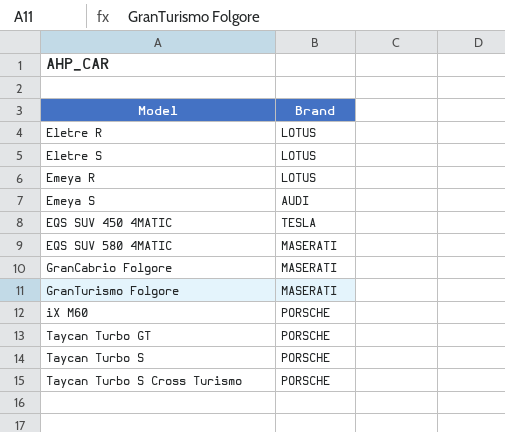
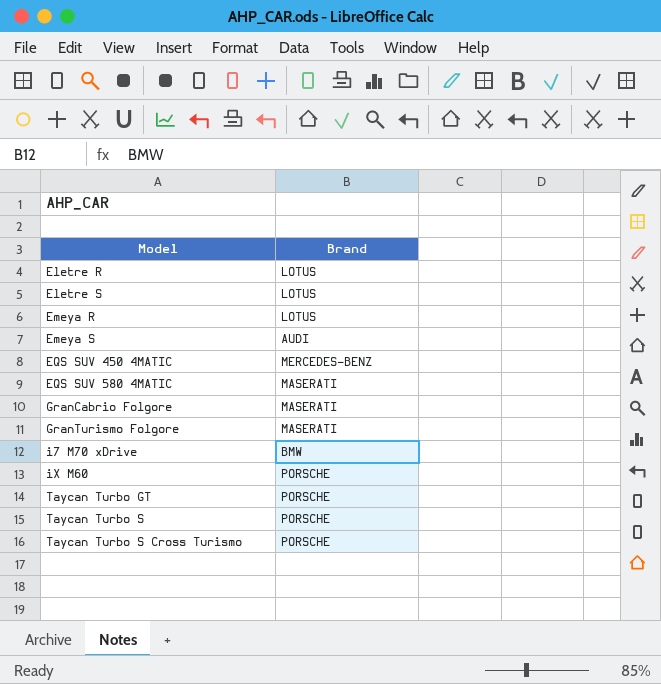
EQS SUV 450 4MATIC | Brand: TESLA -> MERCEDES-BENZ
row i7 M70 xDrive: none -> BMW

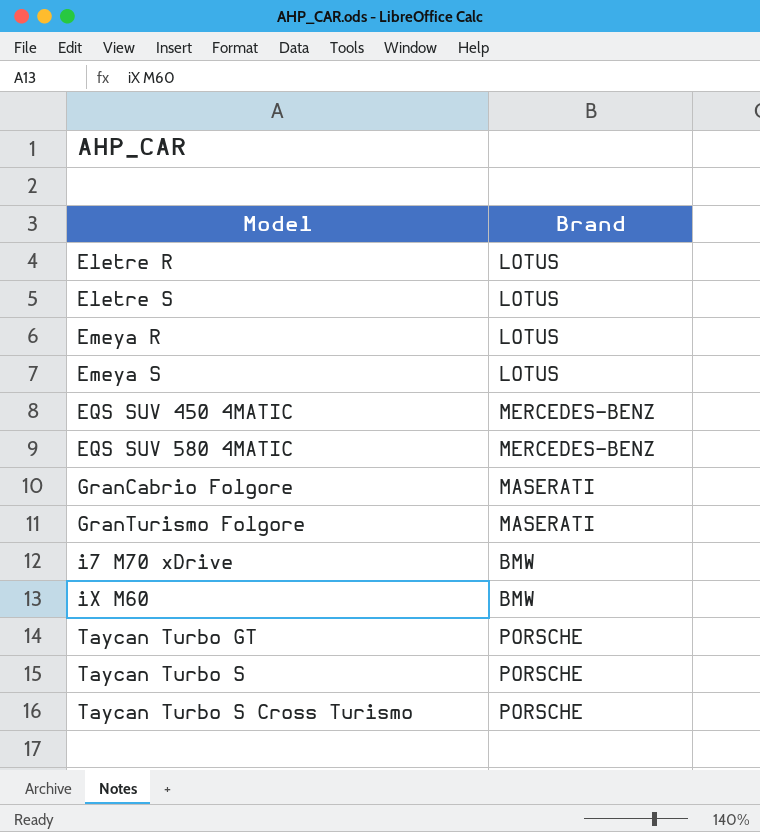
Emeya S | Brand: AUDI -> LOTUS
EQS SUV 580 4MATIC | Brand: MASERATI -> MERCEDES-BENZ
iX M60 | Brand: PORSCHE -> BMW

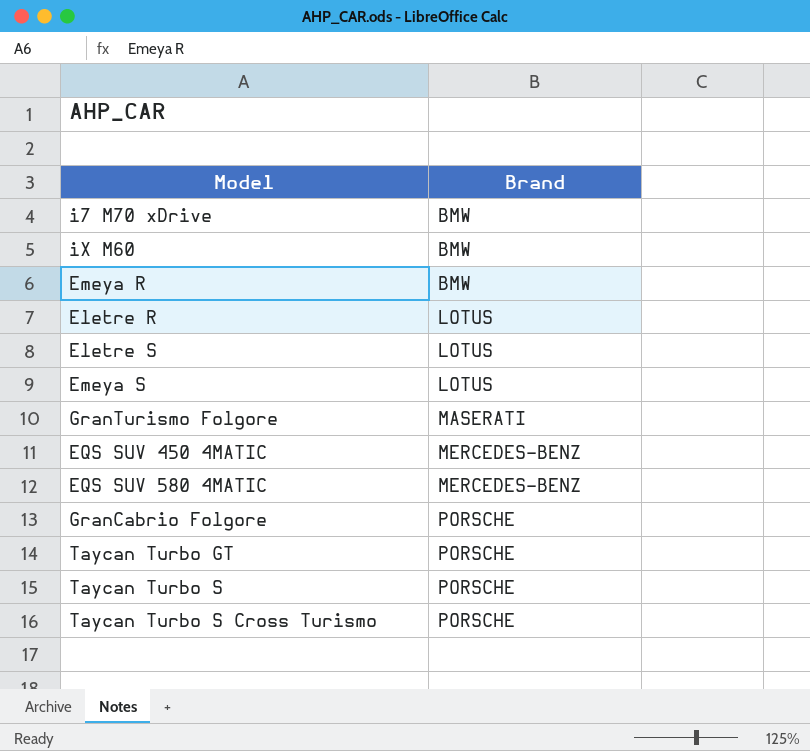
row order: Model ascending -> Brand ascending
Emeya R | Brand: LOTUS -> BMW
GranCabrio Folgore | Brand: MASERATI -> PORSCHE

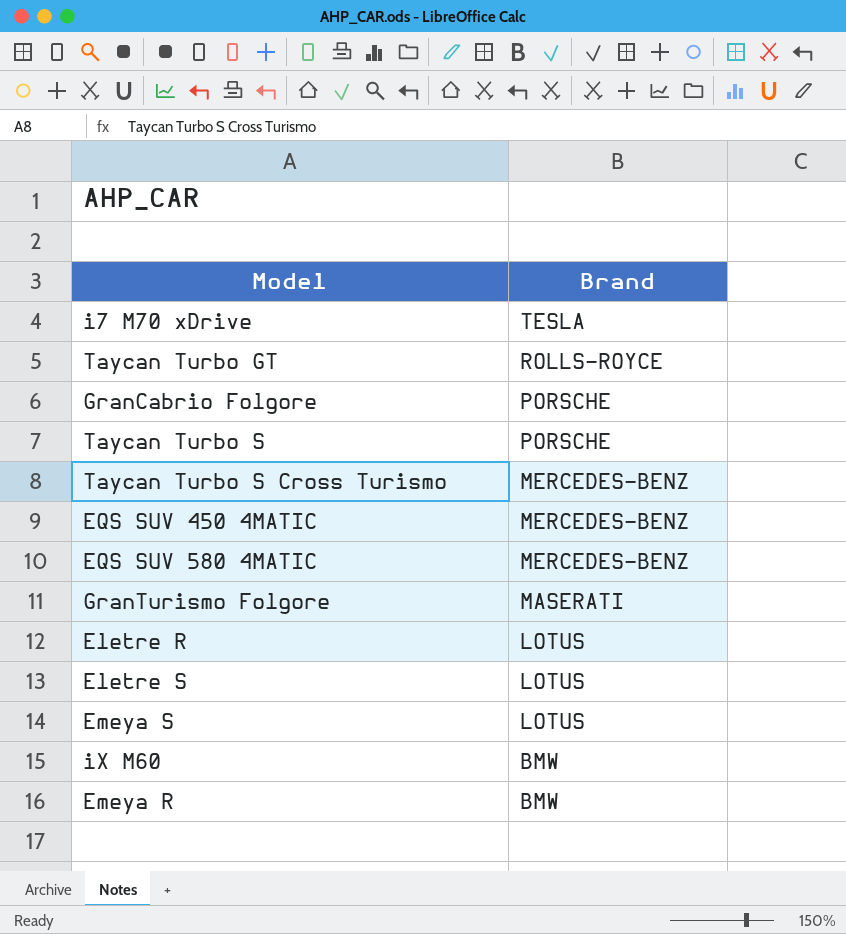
row order: Brand ascending -> Brand descending
i7 M70 xDrive | Brand: BMW -> TESLA
Taycan Turbo GT | Brand: PORSCHE -> ROLLS-ROYCE
Taycan Turbo S Cross Turismo | Brand: PORSCHE -> MERCEDES-BENZ

